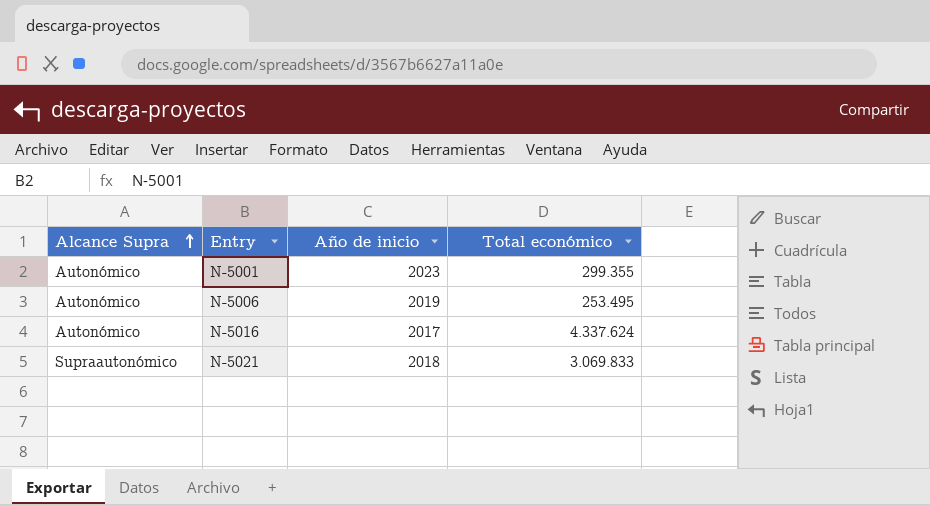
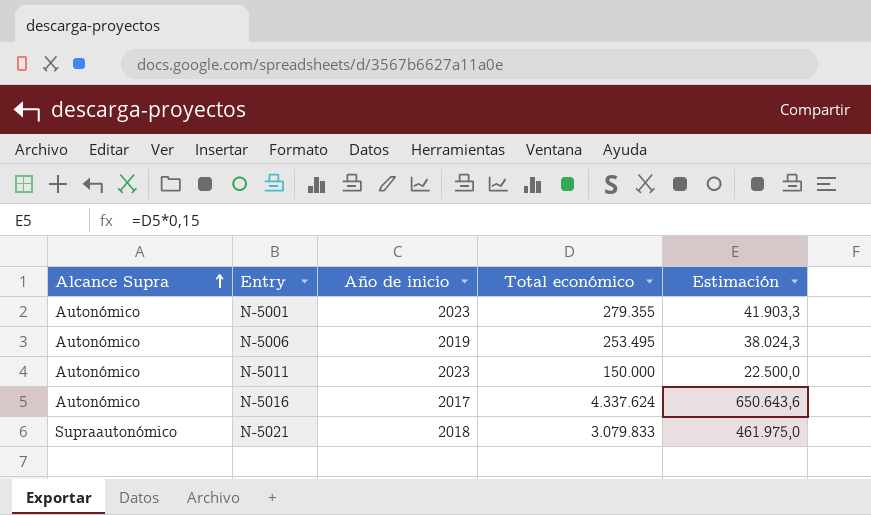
column Estimación | formula: none -> [Total económico] * 0,15
N-5001 | Total económico: 299.355 -> 279.355
row N-5011: none -> Autonómico | 2023 | 150.000 | 22.500,0
N-5021 | Total económico: 3.069.833 -> 3.079.833

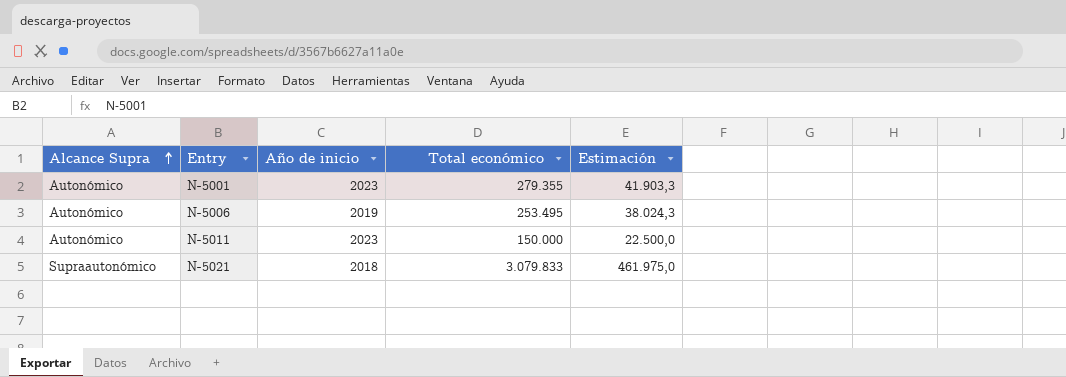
row N-5016: Autonómico | 2017 | 4.337.624 | 650.643,6 -> none

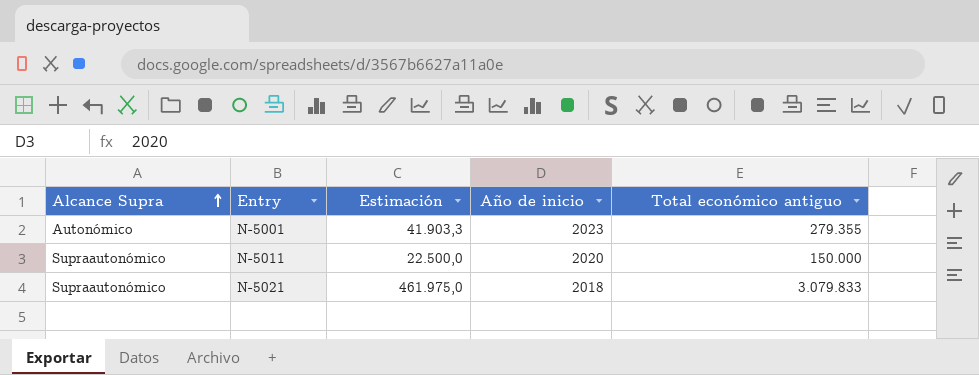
column Estimación | position: 5 -> 3
column name: Total económico -> Total económico antiguo
row N-5006: Autonómico | 2019 | 253.495 | 38.024,3 -> none
N-5011 | Alcance Supra: Autonómico -> Supraautonómico
N-5011 | Año de inicio: 2023 -> 2020

